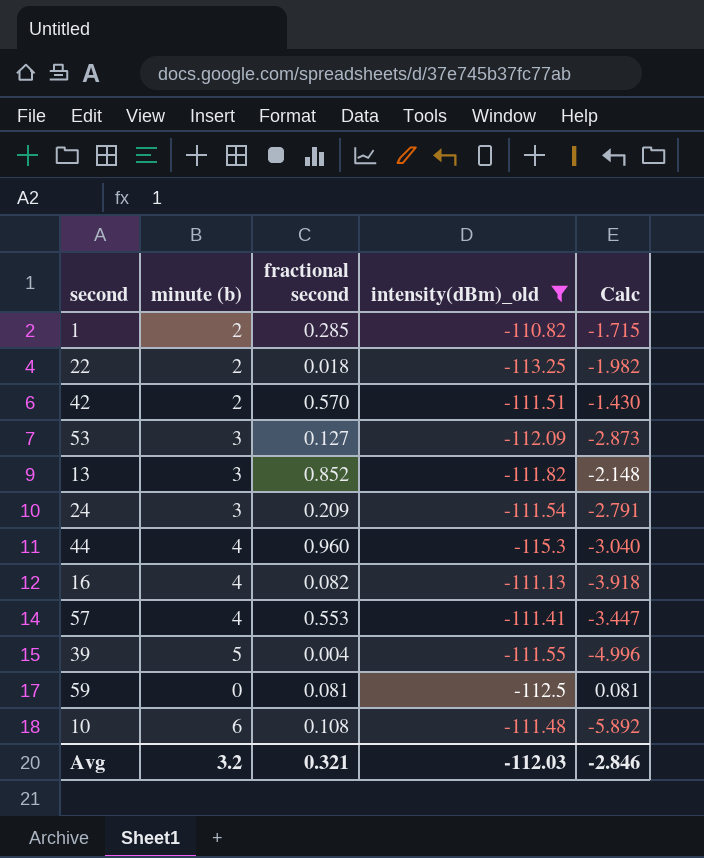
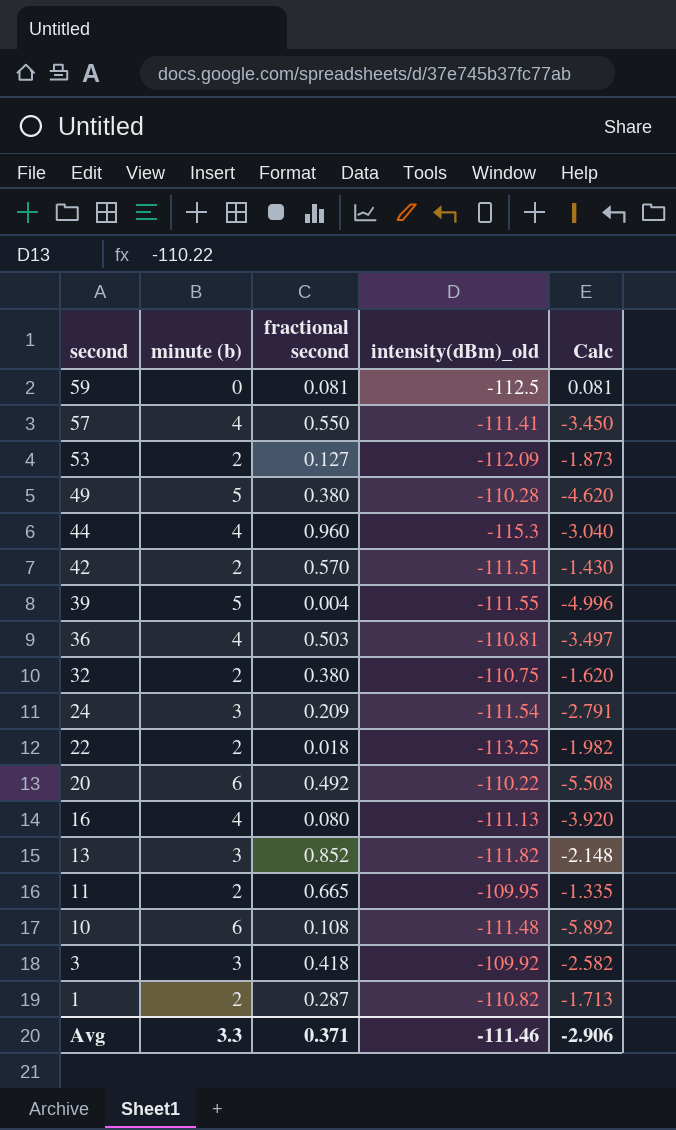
filter: intensity(dBm)_old <= -110.82 -> none
row order: none -> second descending
57 | fractional second: 0.553 -> 0.550
57 | Calc: -3.447 -> -3.450
53 | minute (b): 3 -> 2
53 | Calc: -2.873 -> -1.873
16 | fractional second: 0.082 -> 0.080
16 | Calc: -3.918 -> -3.920
1 | fractional second: 0.285 -> 0.287
1 | Calc: -1.715 -> -1.713
Avg | minute (b): 3.2 -> 3.3
Avg | fractional second: 0.321 -> 0.371
Avg | intensity(dBm)_old: -112.03 -> -111.46
Avg | Calc: -2.846 -> -2.906

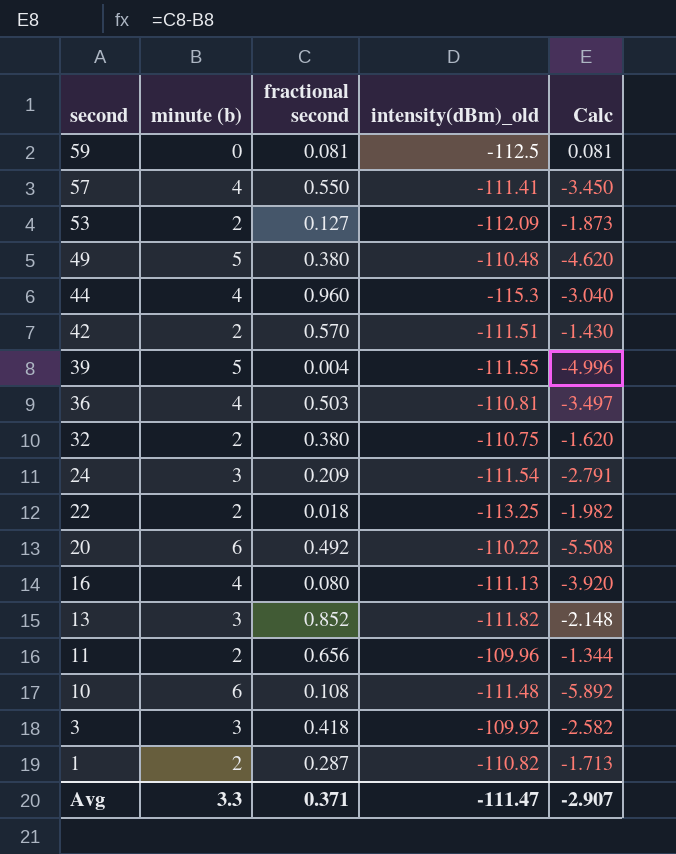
49 | intensity(dBm)_old: -110.28 -> -110.48
11 | fractional second: 0.665 -> 0.656
11 | intensity(dBm)_old: -109.95 -> -109.96
11 | Calc: -1.335 -> -1.344
Avg | intensity(dBm)_old: -111.46 -> -111.47
Avg | Calc: -2.906 -> -2.907

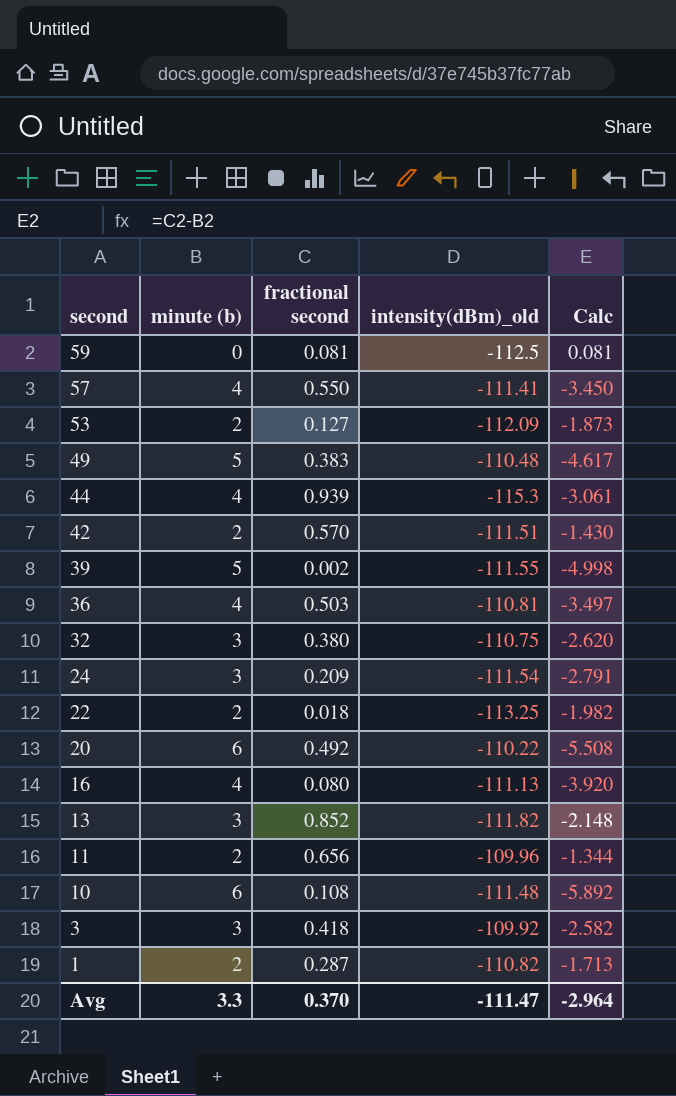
49 | fractional second: 0.380 -> 0.383
49 | Calc: -4.620 -> -4.617
44 | fractional second: 0.960 -> 0.939
44 | Calc: -3.040 -> -3.061
39 | fractional second: 0.004 -> 0.002
39 | Calc: -4.996 -> -4.998
32 | minute (b): 2 -> 3
32 | Calc: -1.620 -> -2.620
Avg | fractional second: 0.371 -> 0.370
Avg | Calc: -2.907 -> -2.964

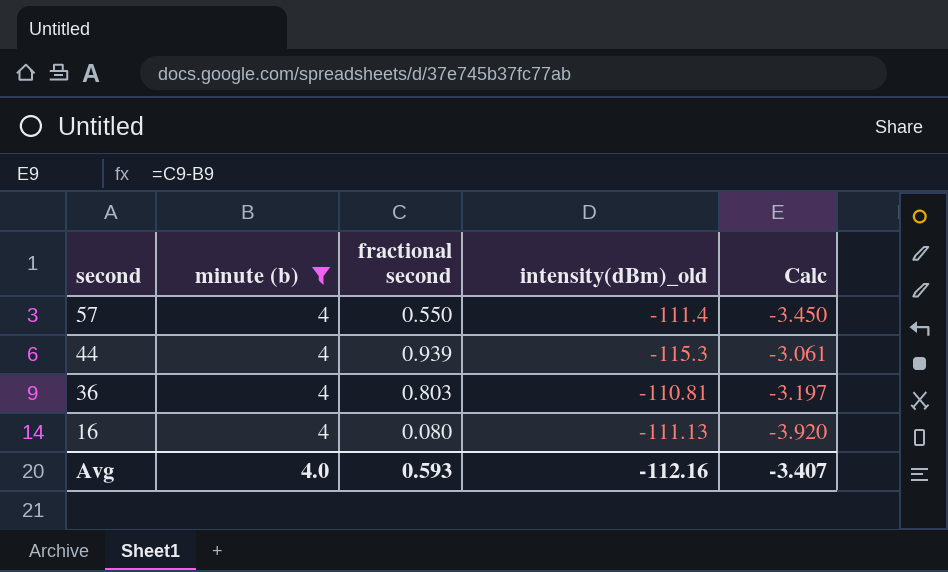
filter: none -> minute (b) = 4
57 | intensity(dBm)_old: -111.41 -> -111.4
36 | fractional second: 0.503 -> 0.803
36 | Calc: -3.497 -> -3.197
Avg | minute (b): 3.3 -> 4.0
Avg | fractional second: 0.370 -> 0.593
Avg | intensity(dBm)_old: -111.47 -> -112.16
Avg | Calc: -2.964 -> -3.407

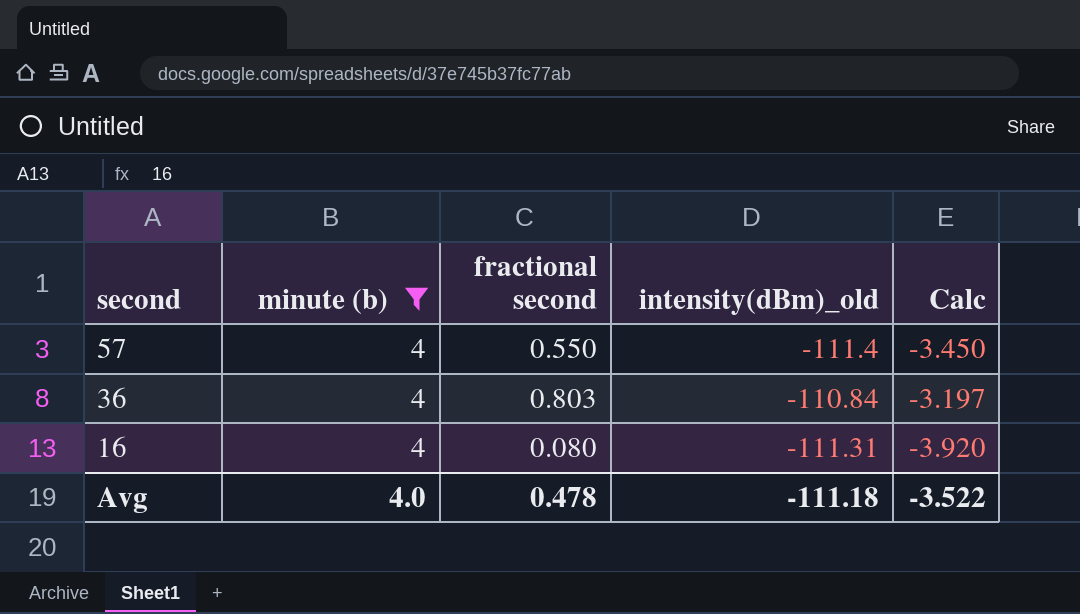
row 44: 4 | 0.939 | -115.3 | -3.061 -> none
36 | intensity(dBm)_old: -110.81 -> -110.84
16 | intensity(dBm)_old: -111.13 -> -111.31
Avg | fractional second: 0.593 -> 0.478
Avg | intensity(dBm)_old: -112.16 -> -111.18
Avg | Calc: -3.407 -> -3.522

